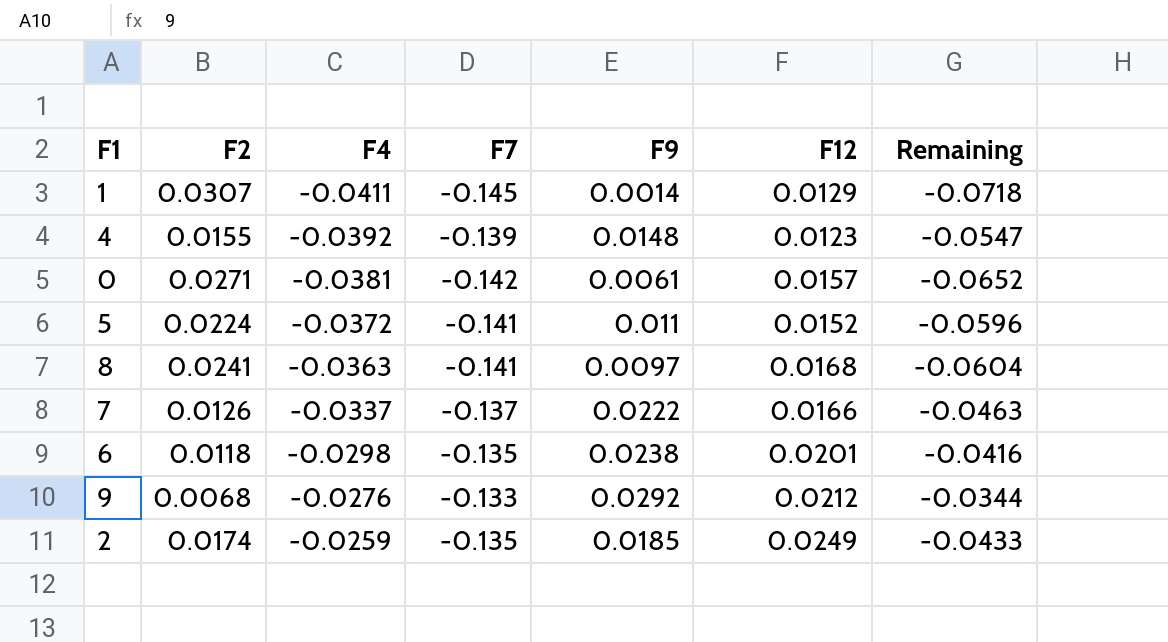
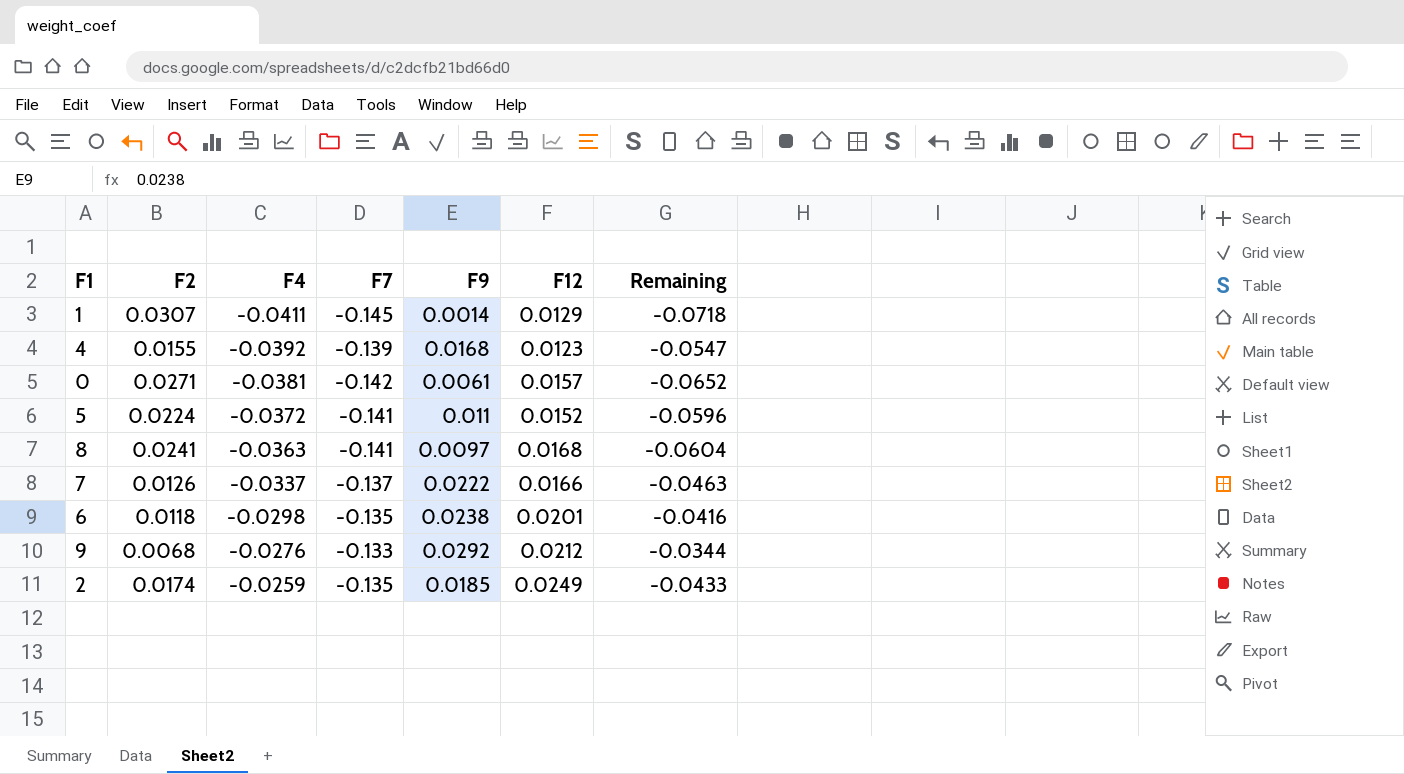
4 | F9: 0.0148 -> 0.0168

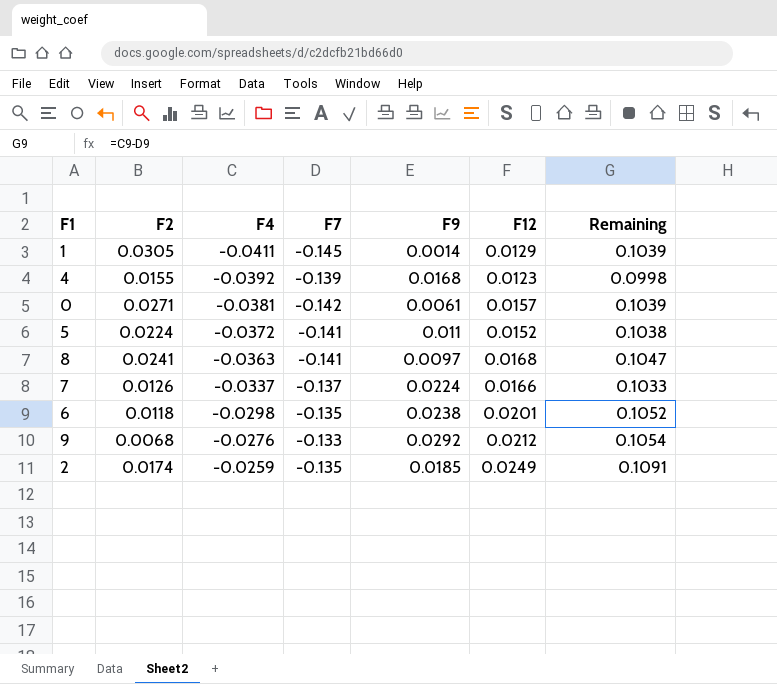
column Remaining | formula: [F4] - [F2] -> [F4] - [F7]
1 | F2: 0.0307 -> 0.0305
7 | F9: 0.0222 -> 0.0224

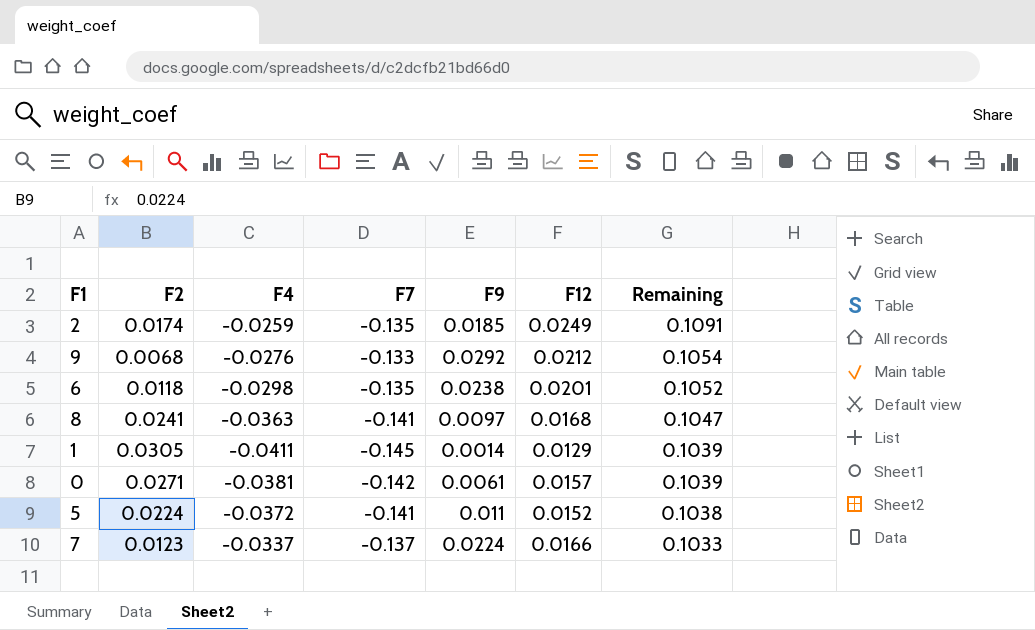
row order: F4 ascending -> Remaining descending
row 4: 0.0155 | -0.0392 | -0.139 | 0.0168 | 0.0123 | 0.0998 -> none
7 | F2: 0.0126 -> 0.0123

